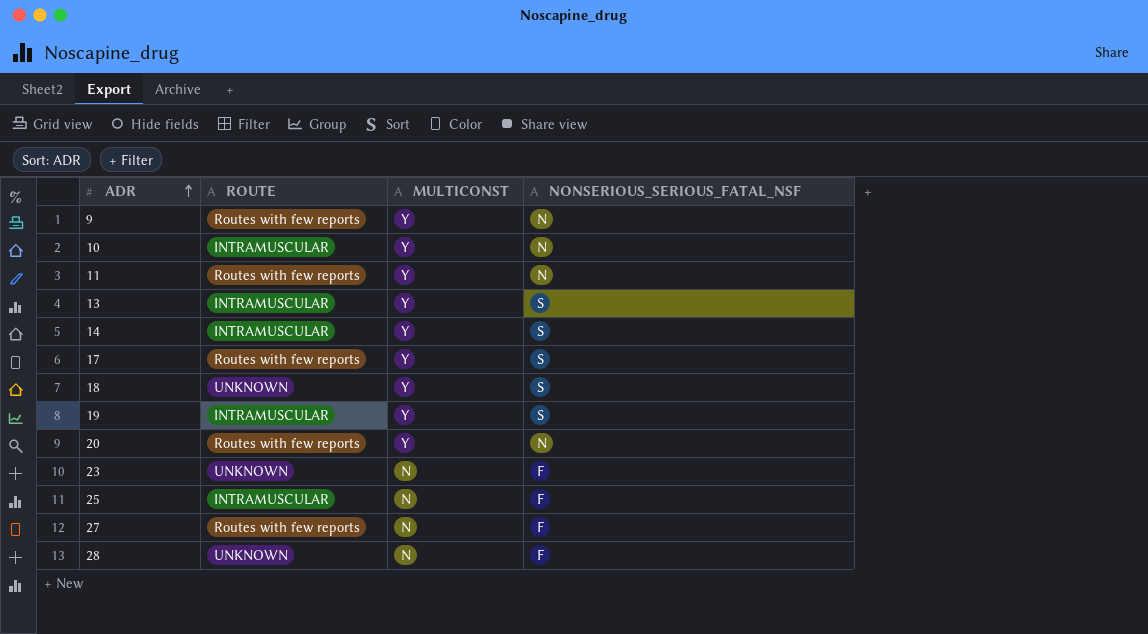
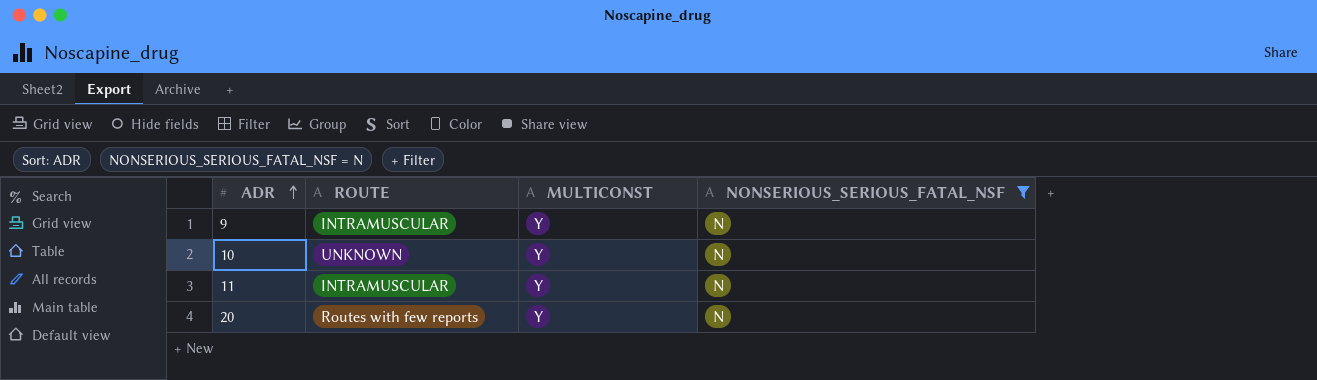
filter: none -> NONSERIOUS_SERIOUS_FATAL_NSF = N
9 | ROUTE: Routes with few reports -> INTRAMUSCULAR
10 | ROUTE: INTRAMUSCULAR -> UNKNOWN
11 | ROUTE: Routes with few reports -> INTRAMUSCULAR

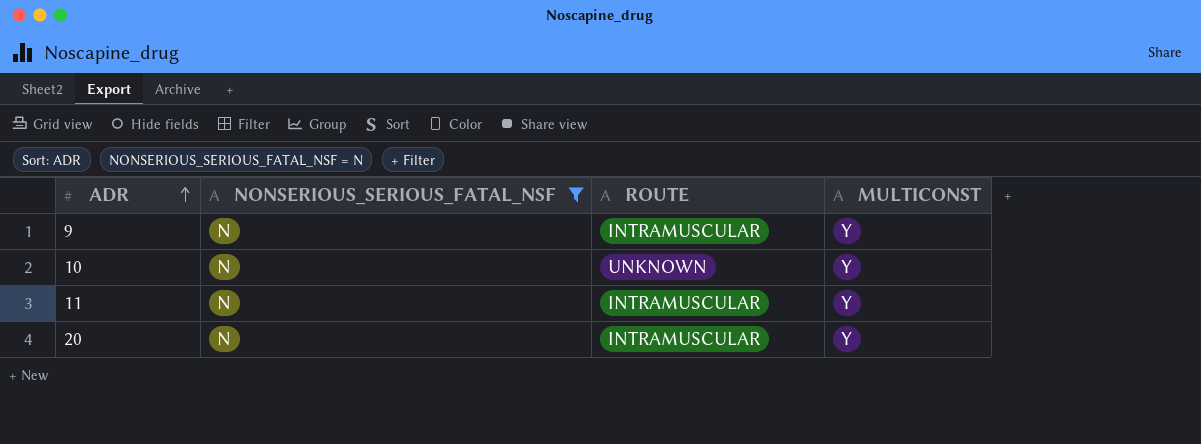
column NONSERIOUS_SERIOUS_FATAL_NSF | position: 4 -> 2
20 | ROUTE: Routes with few reports -> INTRAMUSCULAR

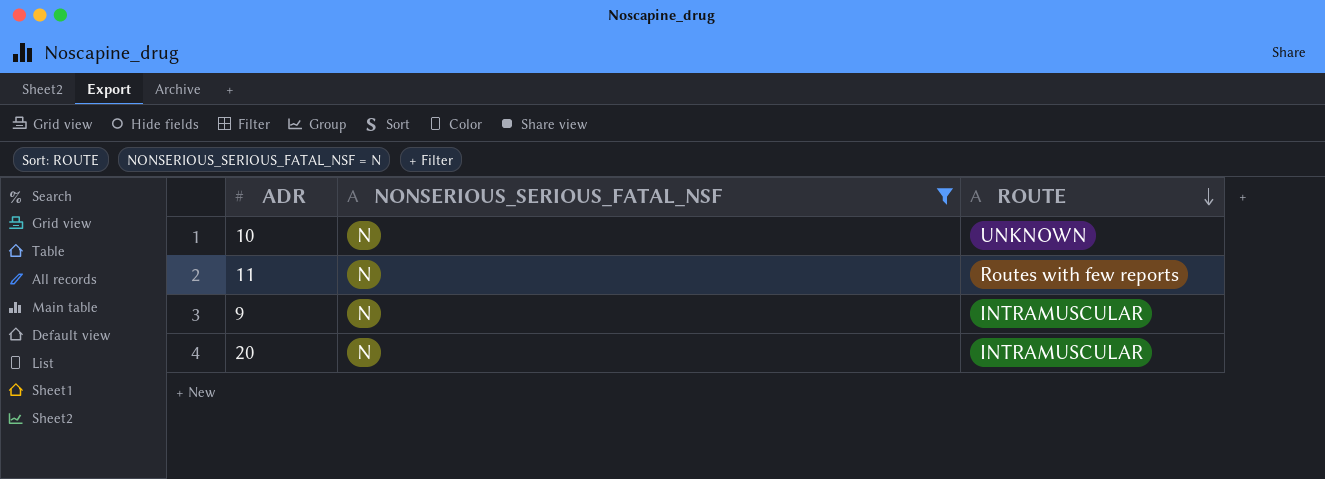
row order: ADR ascending -> ROUTE descending
column MULTICONST | position: 4 -> none
11 | ROUTE: INTRAMUSCULAR -> Routes with few reports

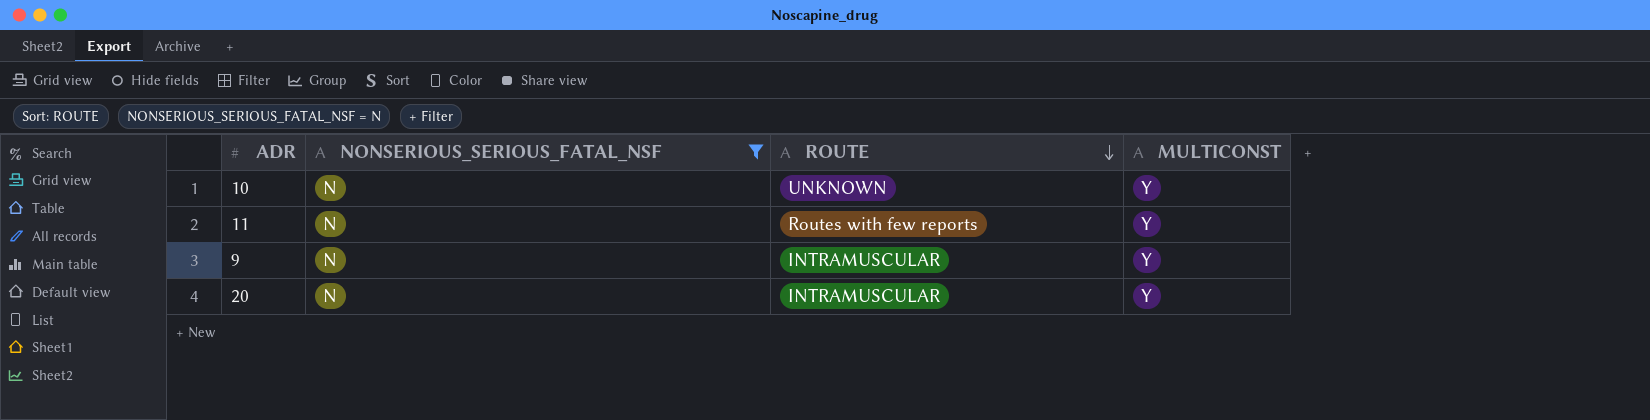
column MULTICONST | position: none -> 4

